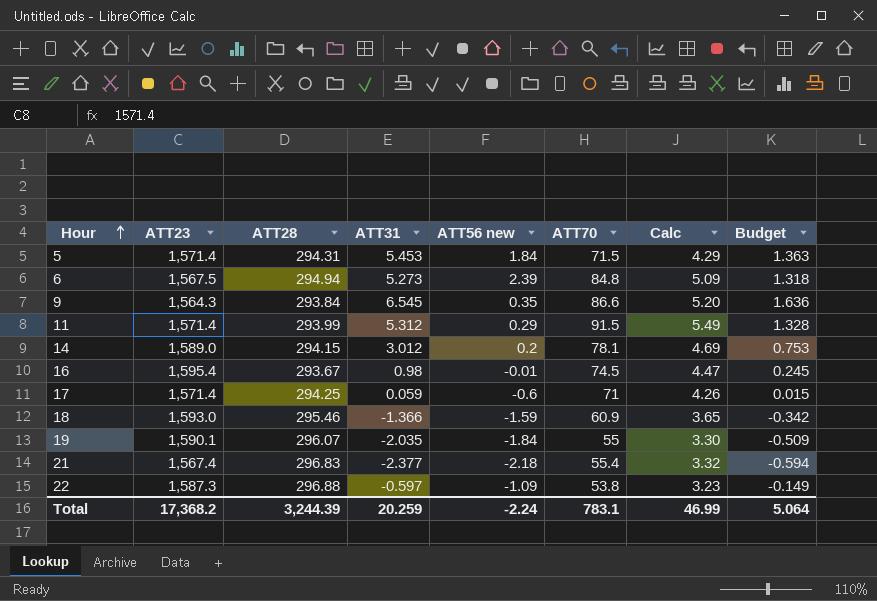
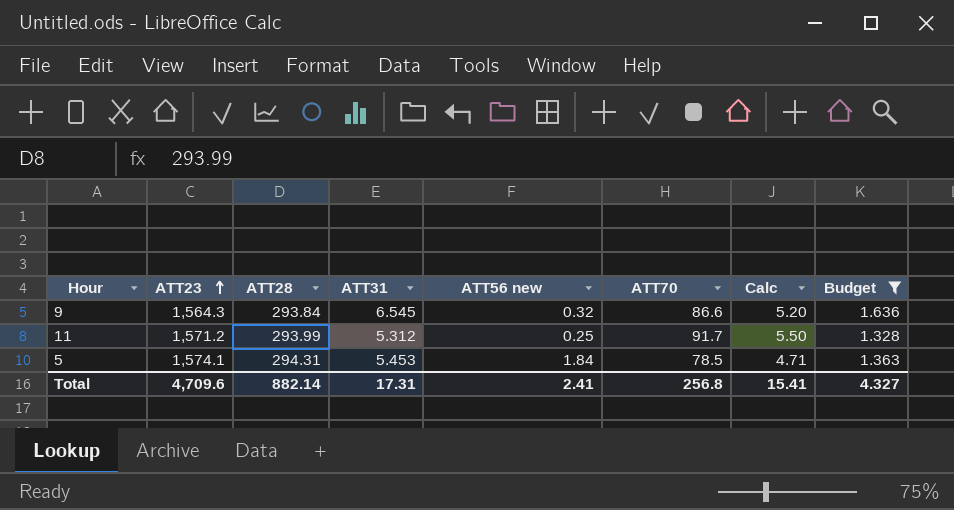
filter: none -> Budget >= 1.328
row order: Hour ascending -> ATT23 ascending
9 | ATT56 new: 0.35 -> 0.32
11 | ATT23: 1,571.4 -> 1,571.2
11 | ATT56 new: 0.29 -> 0.25
11 | ATT70: 91.5 -> 91.7
11 | Calc: 5.49 -> 5.50
5 | ATT23: 1,571.4 -> 1,574.1
5 | ATT70: 71.5 -> 78.5
5 | Calc: 4.29 -> 4.71
Total | ATT23: 17,368.2 -> 4,709.6
Total | ATT28: 3,244.39 -> 882.14
Total | ATT31: 20.259 -> 17.31
Total | ATT56 new: -2.24 -> 2.41
Total | ATT70: 783.1 -> 256.8
Total | Calc: 46.99 -> 15.41
Total | Budget: 5.064 -> 4.327

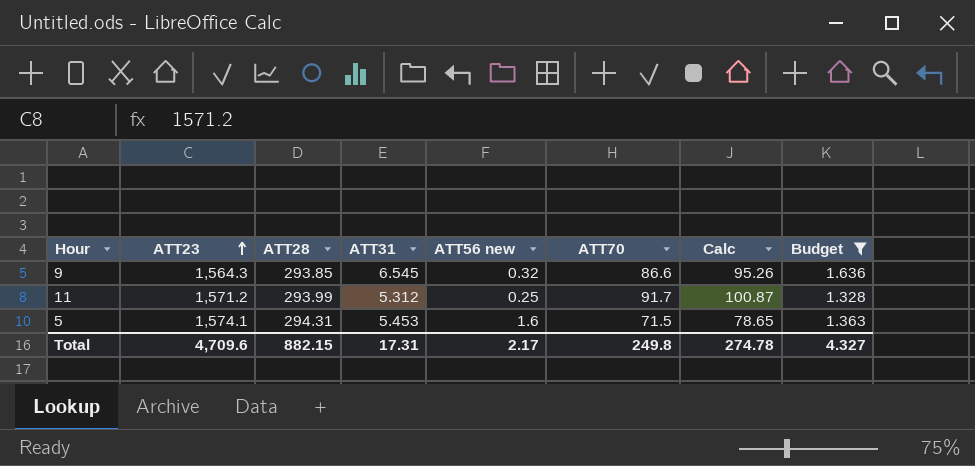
column Calc | formula: [ATT70] * 0.06 -> [ATT70] * 1.1
9 | ATT28: 293.84 -> 293.85
5 | ATT56 new: 1.84 -> 1.6
5 | ATT70: 78.5 -> 71.5
Total | ATT28: 882.14 -> 882.15
Total | ATT56 new: 2.41 -> 2.17
Total | ATT70: 256.8 -> 249.8
Total | Calc: 15.41 -> 274.78

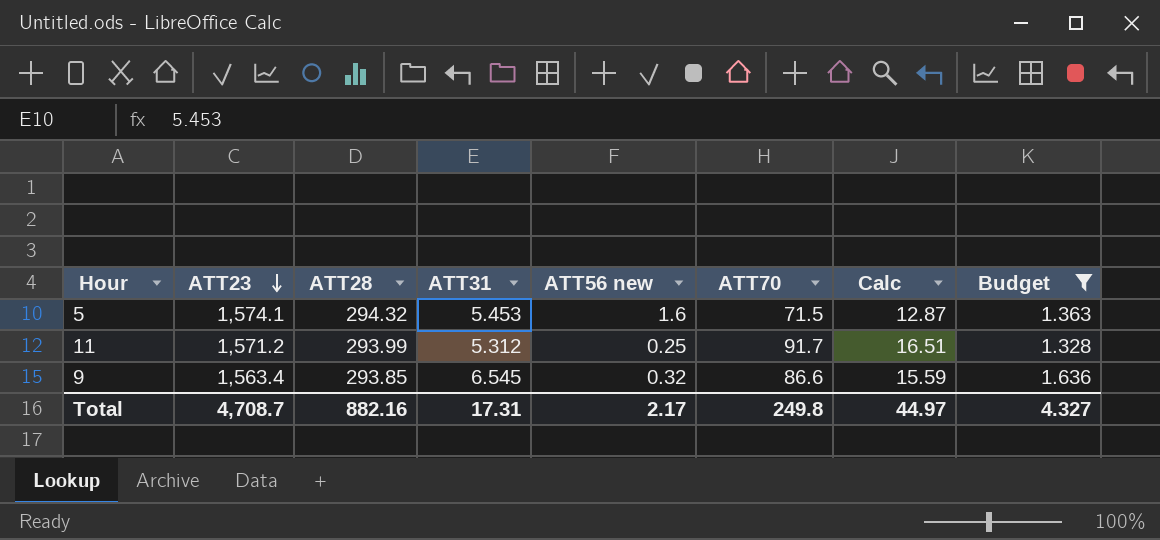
row order: ATT23 ascending -> ATT23 descending
column Calc | formula: [ATT70] * 1.1 -> [ATT70] * 0.18
5 | ATT28: 294.31 -> 294.32
9 | ATT23: 1,564.3 -> 1,563.4
Total | ATT23: 4,709.6 -> 4,708.7
Total | ATT28: 882.15 -> 882.16
Total | Calc: 274.78 -> 44.97

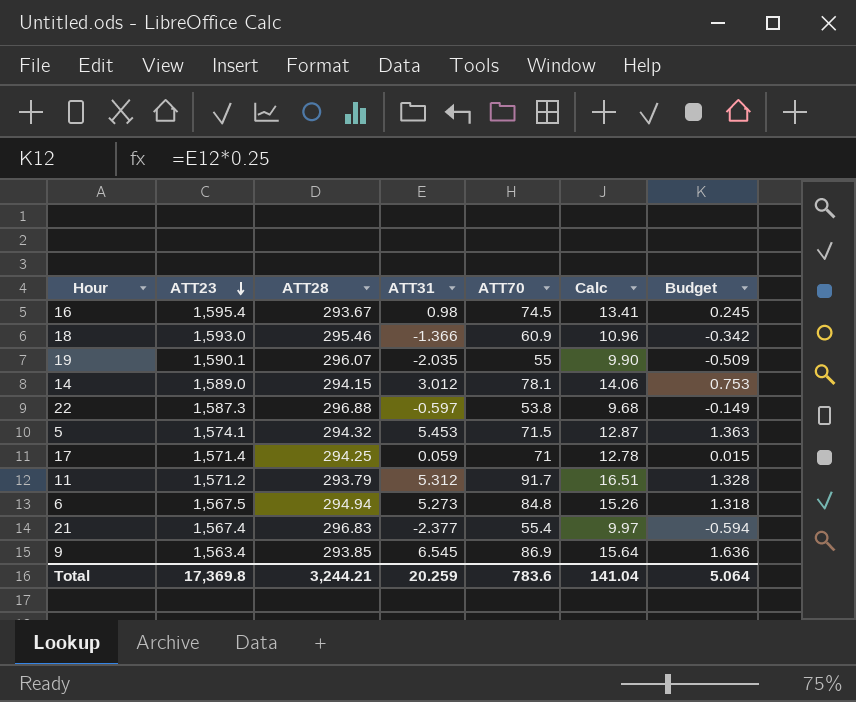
filter: Budget >= 1.328 -> none
column ATT56 new | position: 5 -> none
11 | ATT28: 293.99 -> 293.79
9 | ATT70: 86.6 -> 86.9
9 | Calc: 15.59 -> 15.64
Total | ATT23: 4,708.7 -> 17,369.8
Total | ATT28: 882.16 -> 3,244.21
Total | ATT31: 17.31 -> 20.259
Total | ATT70: 249.8 -> 783.6
Total | Calc: 44.97 -> 141.04
Total | Budget: 4.327 -> 5.064

